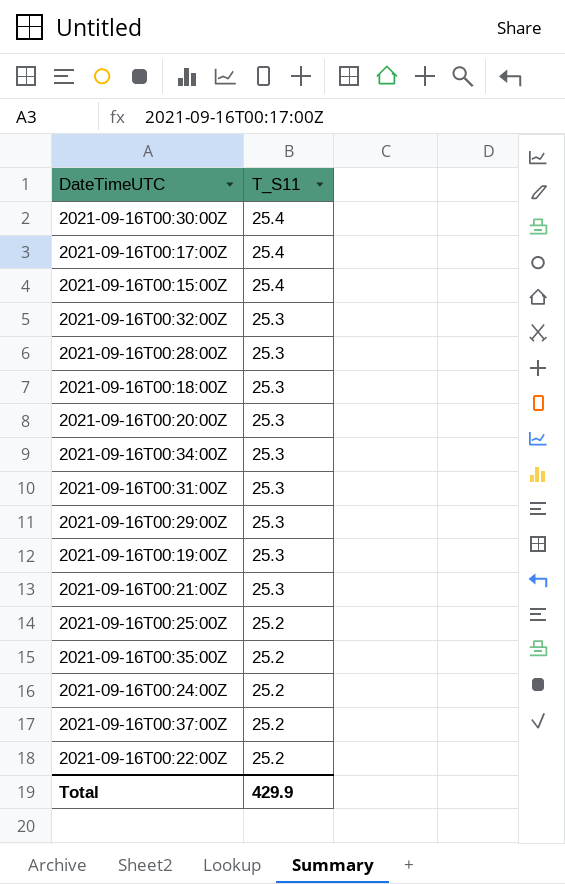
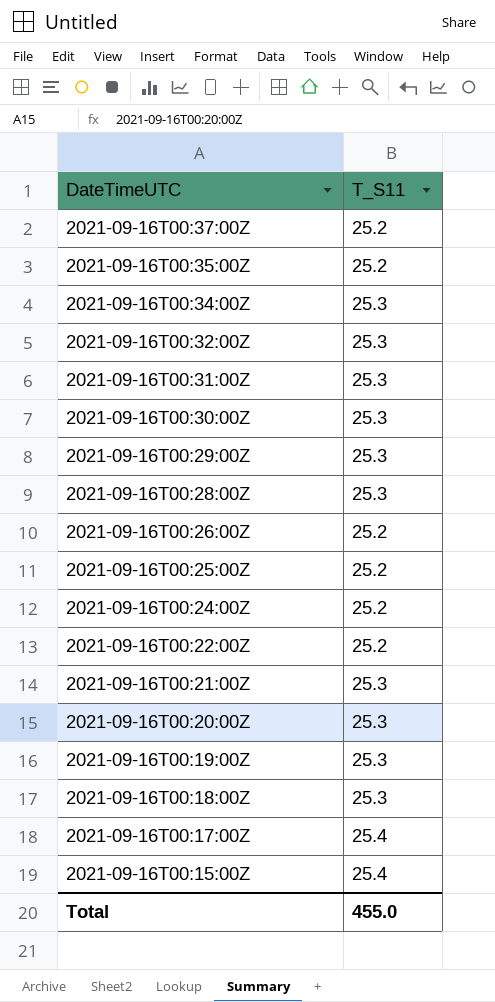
row order: T_S11 descending -> DateTimeUTC descending
2021-09-16T00:30:00Z | T_S11: 25.4 -> 25.3
row 2021-09-16T00:26:00Z: none -> 25.2
Total | T_S11: 429.9 -> 455.0

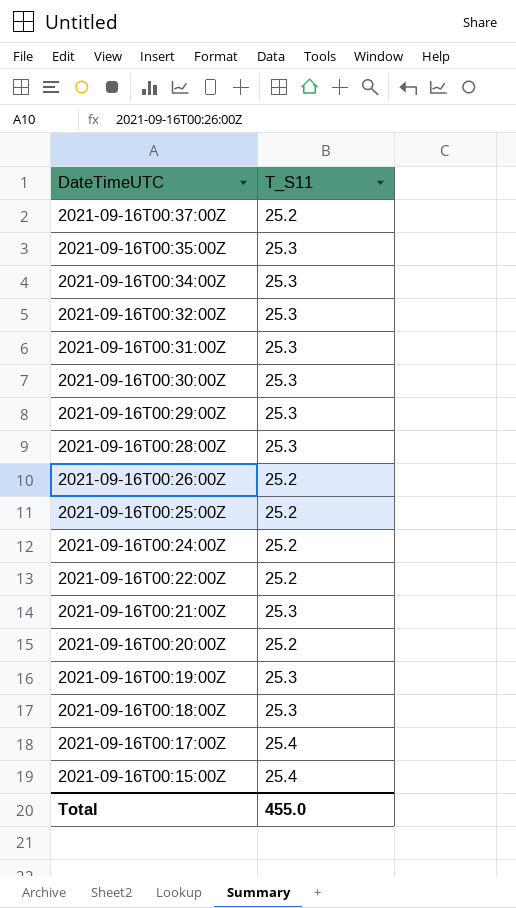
2021-09-16T00:35:00Z | T_S11: 25.2 -> 25.3
2021-09-16T00:20:00Z | T_S11: 25.3 -> 25.2

